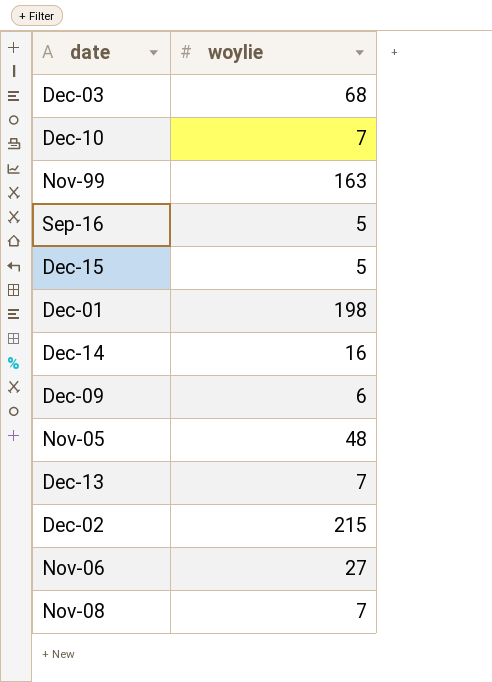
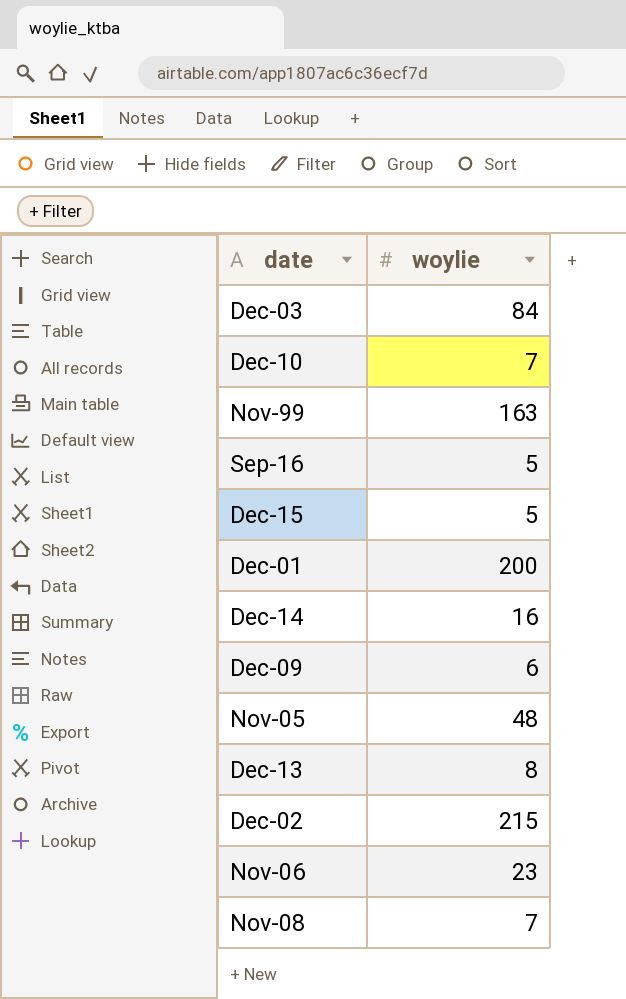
Dec-03 | woylie: 68 -> 84
Dec-01 | woylie: 198 -> 200
Dec-13 | woylie: 7 -> 8
Nov-06 | woylie: 27 -> 23

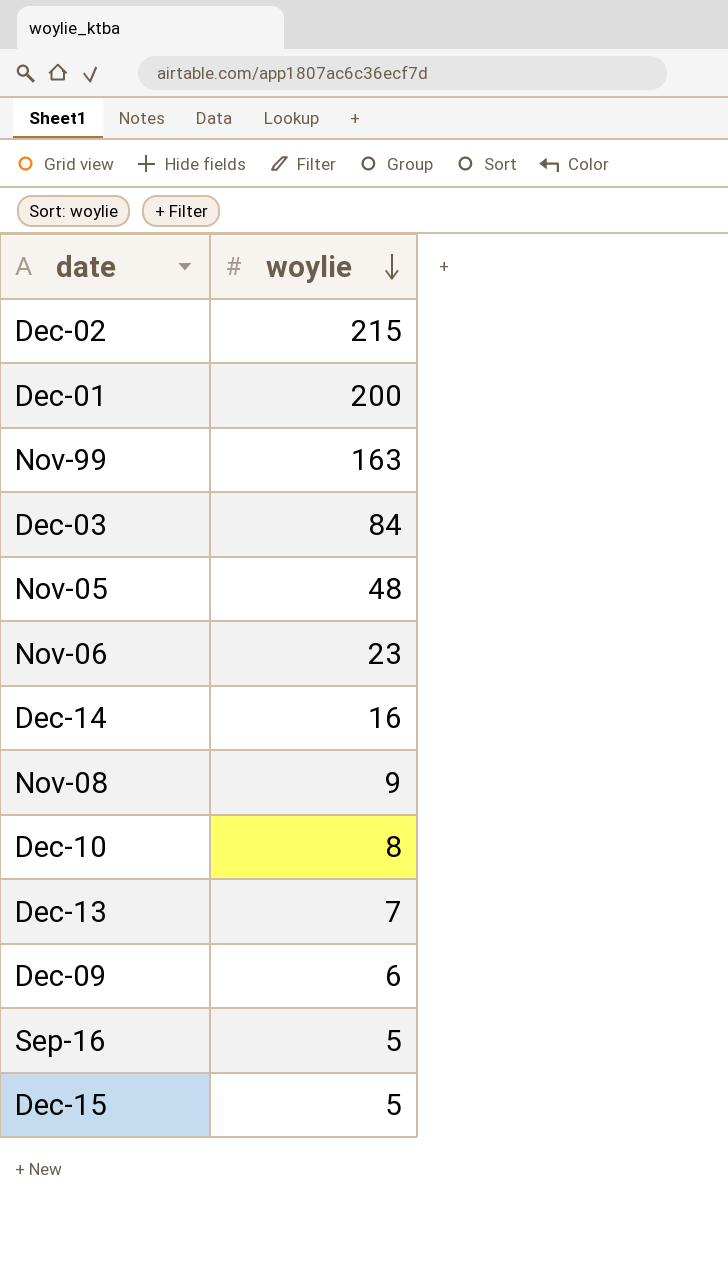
row order: none -> woylie descending
Nov-08 | woylie: 7 -> 9
Dec-10 | woylie: 7 -> 8
Dec-13 | woylie: 8 -> 7

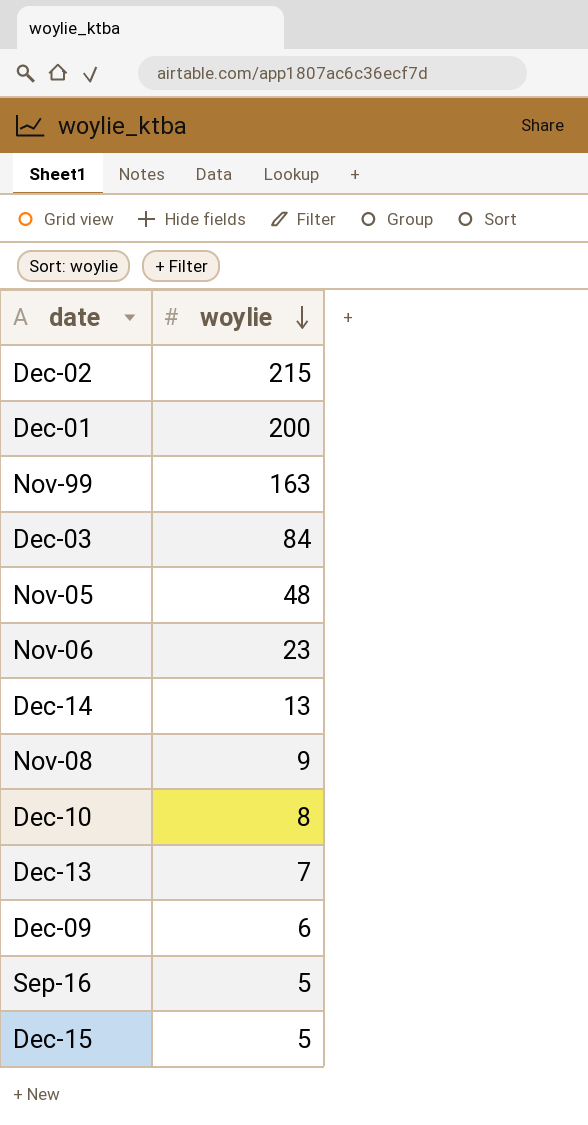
Dec-14 | woylie: 16 -> 13

